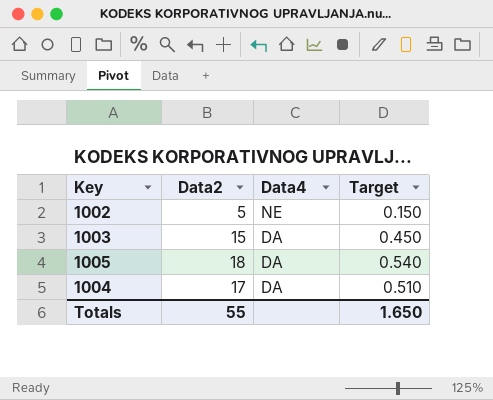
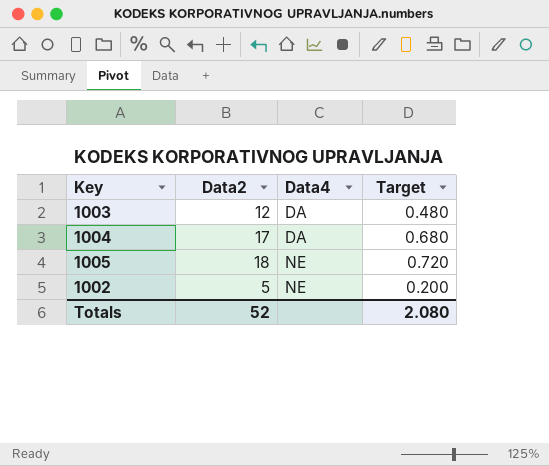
row order: Data4 descending -> Data4 ascending
column Target | formula: [Data2] * 0.03 -> [Data2] * 0.04
1003 | Data2: 15 -> 12
1005 | Data4: DA -> NE
Totals | Data2: 55 -> 52
Totals | Target: 1.650 -> 2.080

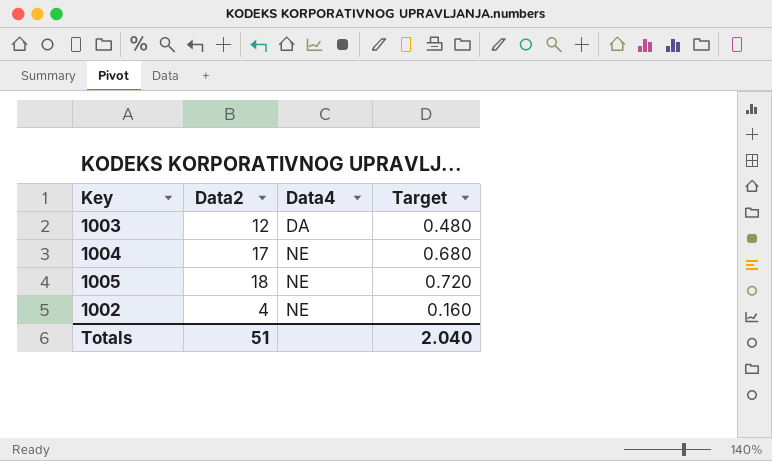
1004 | Data4: DA -> NE
1002 | Data2: 5 -> 4
1002 | Target: 0.200 -> 0.160
Totals | Data2: 52 -> 51
Totals | Target: 2.080 -> 2.040

